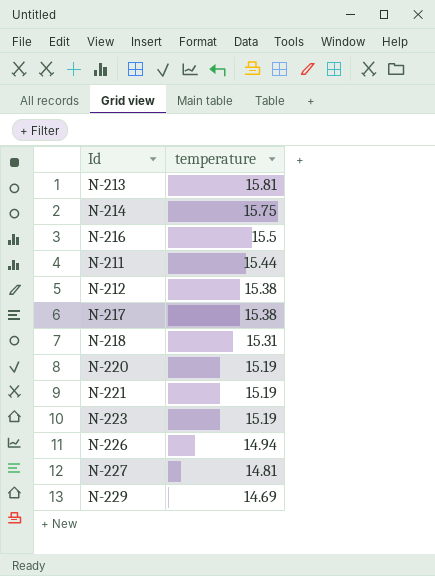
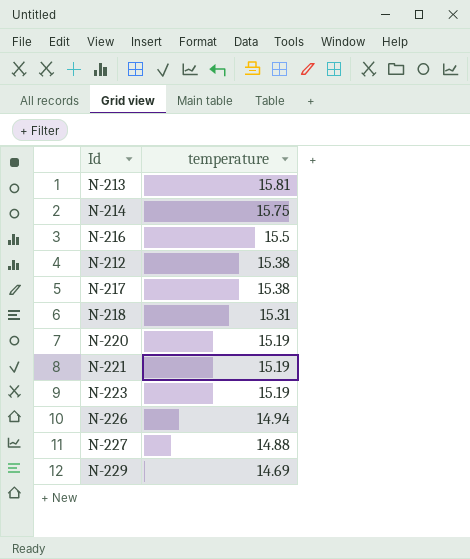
row N-211: 15.44 -> none
N-227 | temperature: 14.81 -> 14.88

